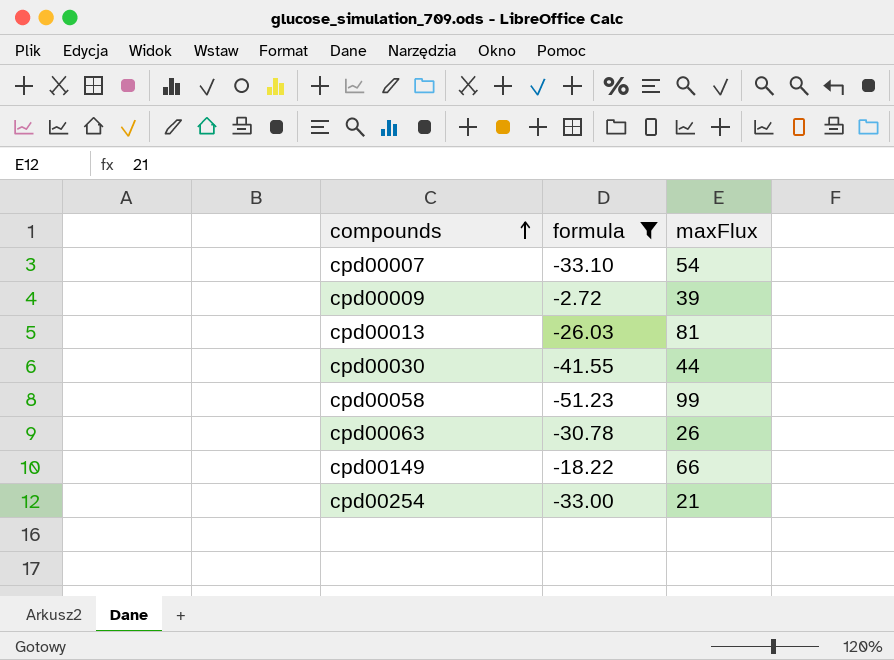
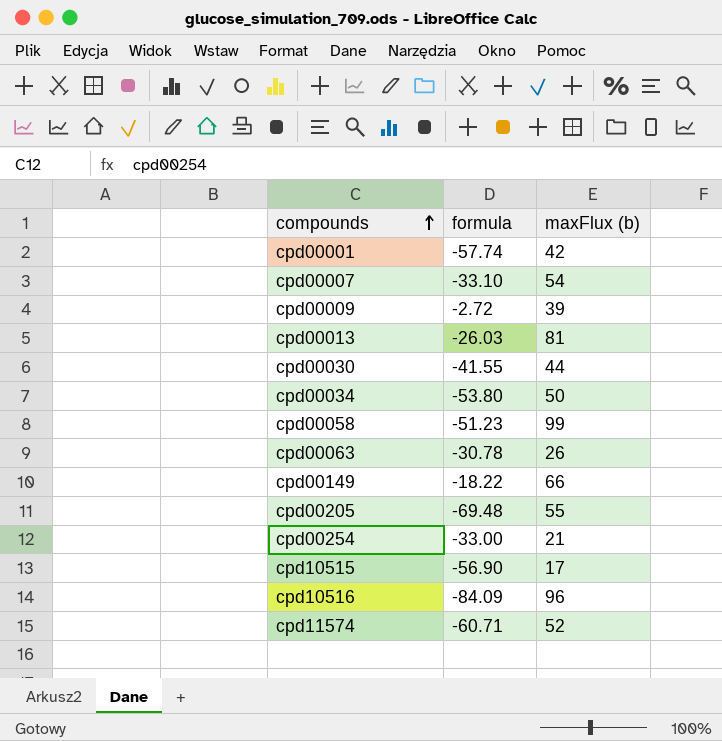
filter: formula >= -51.23 -> none
column name: maxFlux -> maxFlux (b)

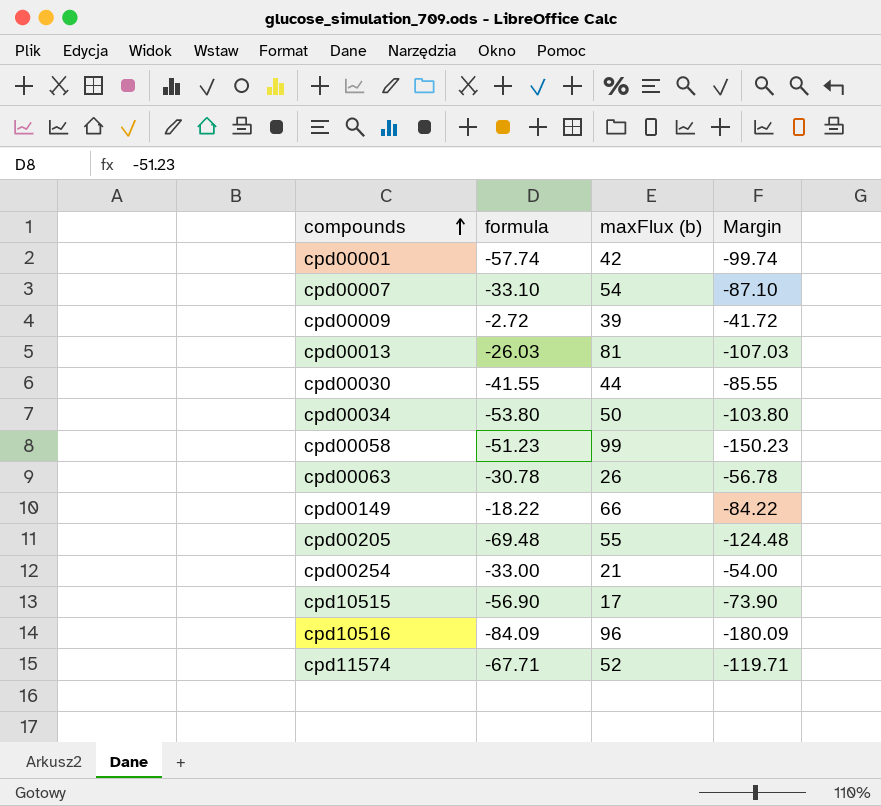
column Margin | formula: none -> [formula] - [maxFlux (b)]
cpd11574 | formula: -60.71 -> -67.71

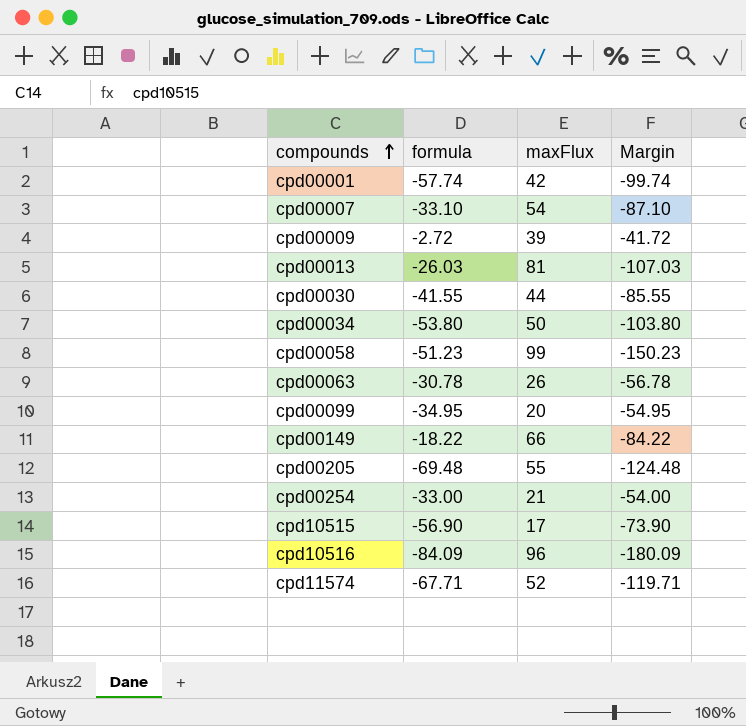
column name: maxFlux (b) -> maxFlux
row cpd00099: none -> -34.95 | 20 | -54.95

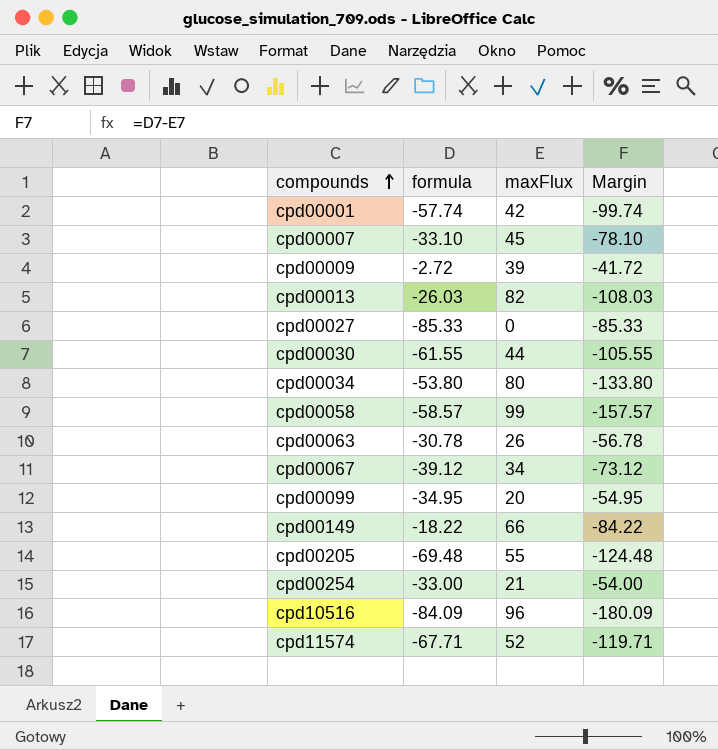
row cpd10515: -56.90 | 17 | -73.90 -> none
cpd00007 | maxFlux: 54 -> 45
cpd00007 | Margin: -87.10 -> -78.10
cpd00013 | maxFlux: 81 -> 82
cpd00013 | Margin: -107.03 -> -108.03
row cpd00027: none -> -85.33 | 0 | -85.33
cpd00030 | formula: -41.55 -> -61.55
cpd00030 | Margin: -85.55 -> -105.55
cpd00034 | maxFlux: 50 -> 80
cpd00034 | Margin: -103.80 -> -133.80
cpd00058 | formula: -51.23 -> -58.57
cpd00058 | Margin: -150.23 -> -157.57
row cpd00067: none -> -39.12 | 34 | -73.12

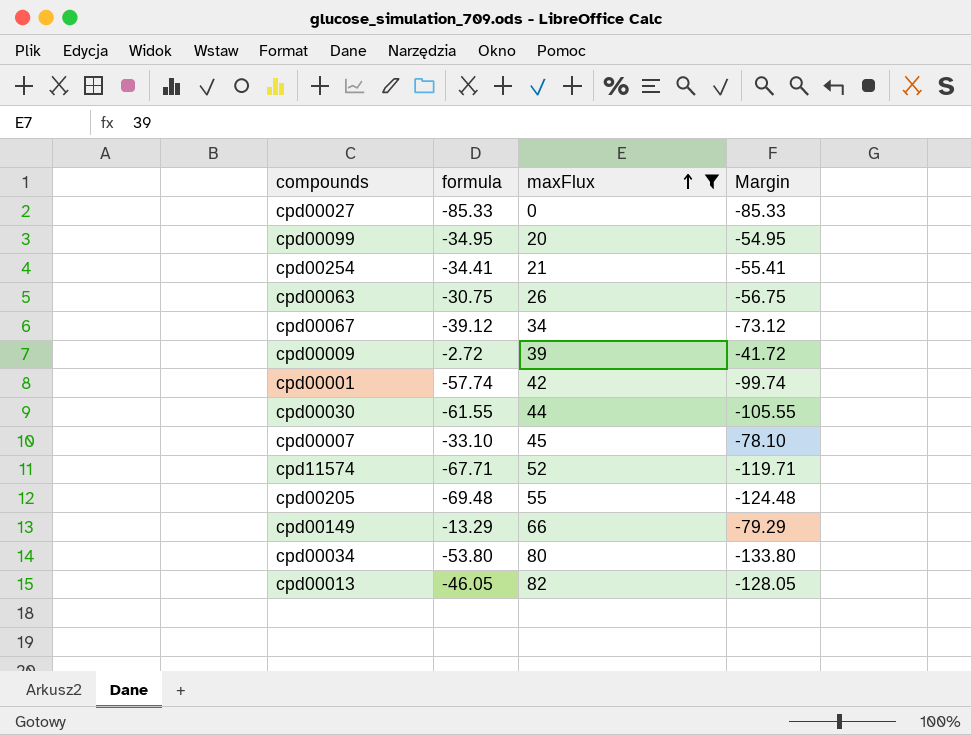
filter: none -> maxFlux <= 82
row order: compounds ascending -> maxFlux ascending
cpd00254 | formula: -33.00 -> -34.41
cpd00254 | Margin: -54.00 -> -55.41
cpd00063 | formula: -30.78 -> -30.75
cpd00063 | Margin: -56.78 -> -56.75
cpd00149 | formula: -18.22 -> -13.29
cpd00149 | Margin: -84.22 -> -79.29
cpd00013 | formula: -26.03 -> -46.05
cpd00013 | Margin: -108.03 -> -128.05

